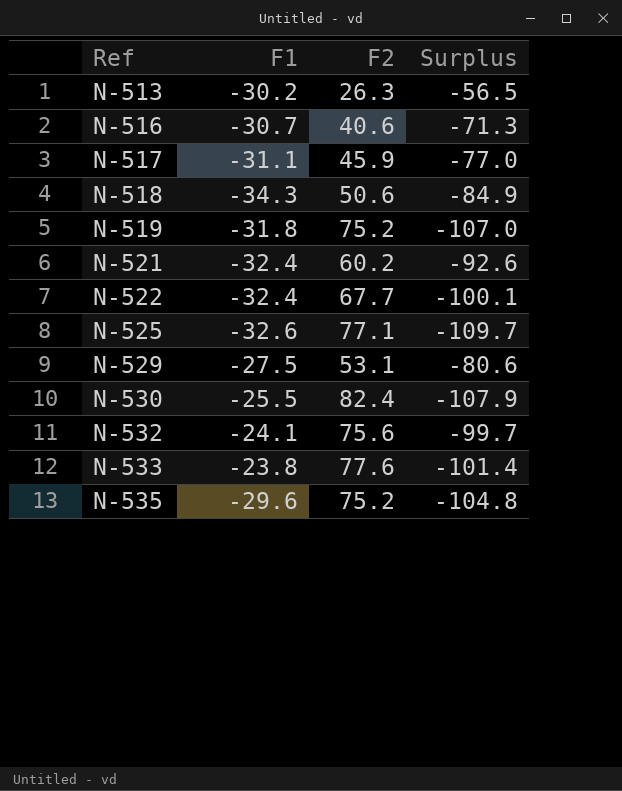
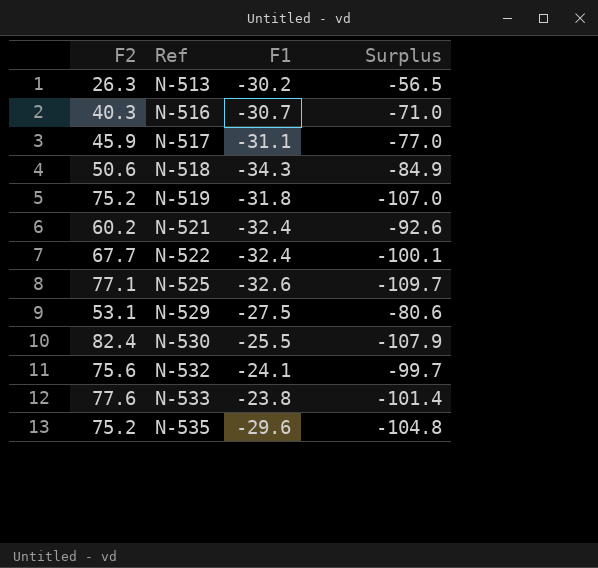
column F2 | position: 3 -> 1
N-516 | F2: 40.6 -> 40.3
N-516 | Surplus: -71.3 -> -71.0

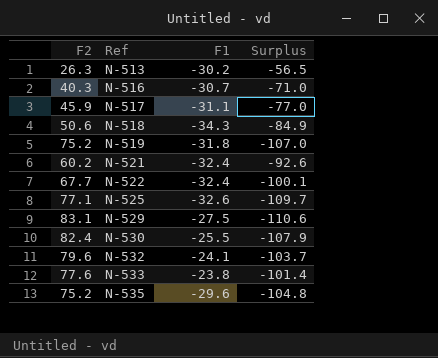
N-529 | F2: 53.1 -> 83.1
N-529 | Surplus: -80.6 -> -110.6
N-532 | F2: 75.6 -> 79.6
N-532 | Surplus: -99.7 -> -103.7

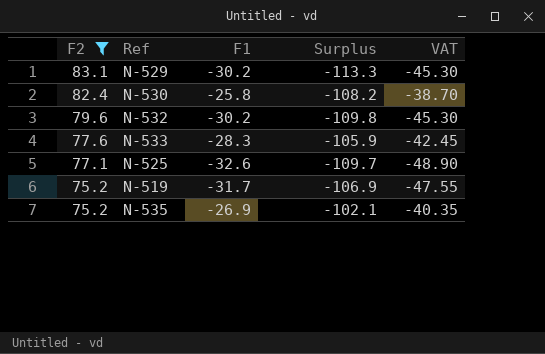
filter: none -> F2 >= 75.2
row order: Ref ascending -> F2 descending
column VAT | formula: none -> [F1] * 1.5
N-529 | F1: -27.5 -> -30.2
N-529 | Surplus: -110.6 -> -113.3
N-530 | F1: -25.5 -> -25.8
N-530 | Surplus: -107.9 -> -108.2
N-532 | F1: -24.1 -> -30.2
N-532 | Surplus: -103.7 -> -109.8
N-533 | F1: -23.8 -> -28.3
N-533 | Surplus: -101.4 -> -105.9
N-519 | F1: -31.8 -> -31.7
N-519 | Surplus: -107.0 -> -106.9
N-535 | F1: -29.6 -> -26.9
N-535 | Surplus: -104.8 -> -102.1

